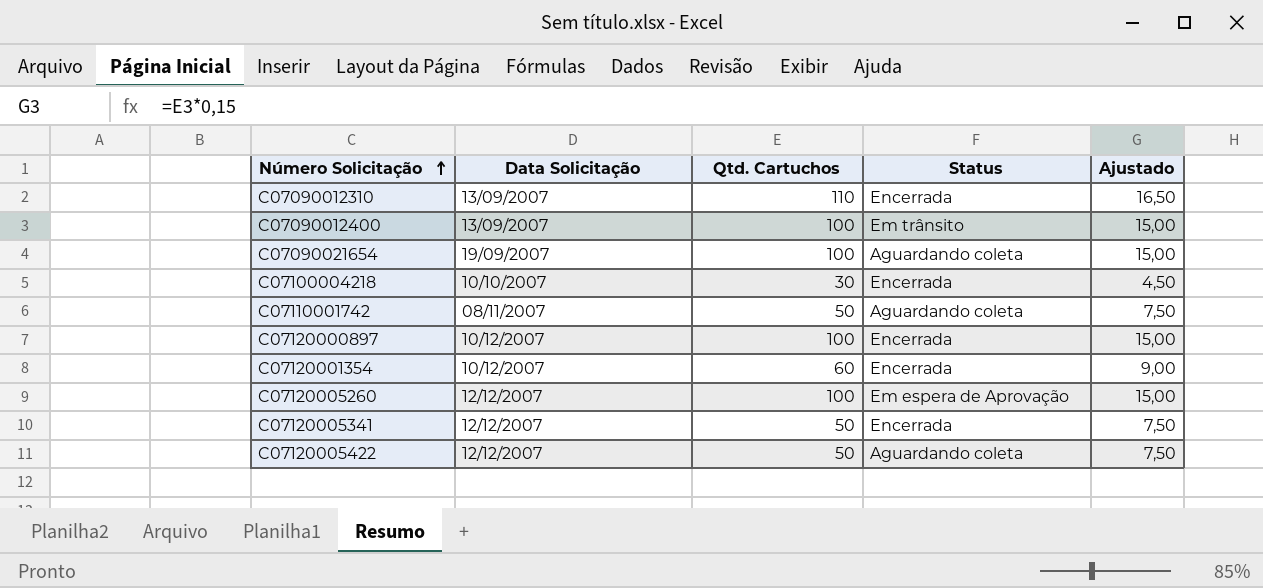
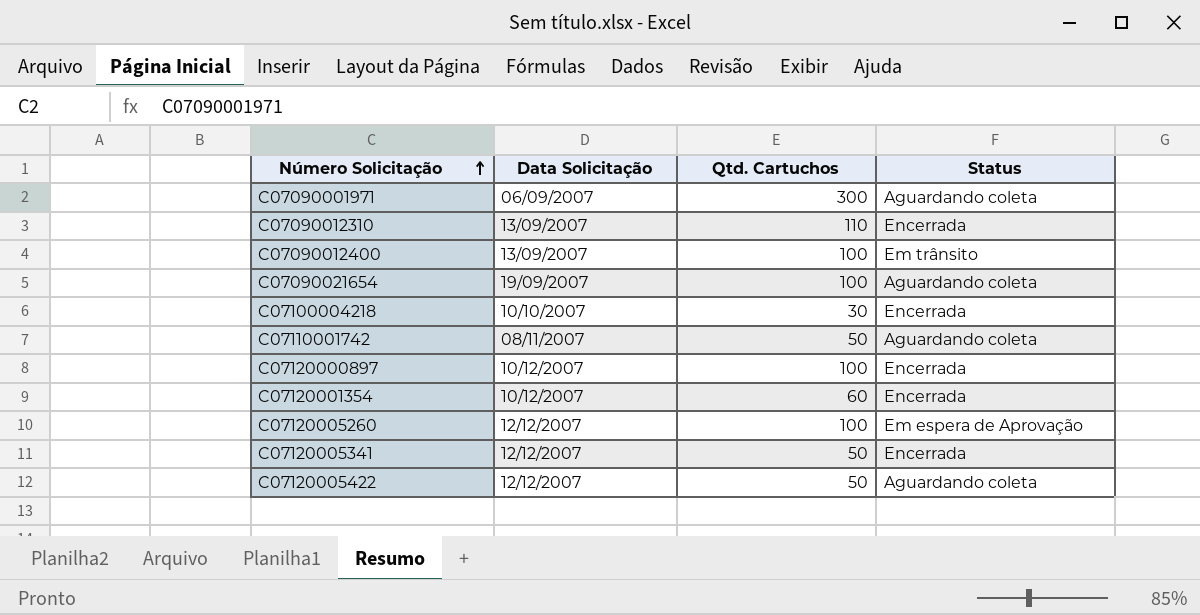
column Ajustado | formula: [Qtd. Cartuchos] * 0,15 -> none
row C07090001971: none -> 06/09/2007 | 300 | Aguardando coleta

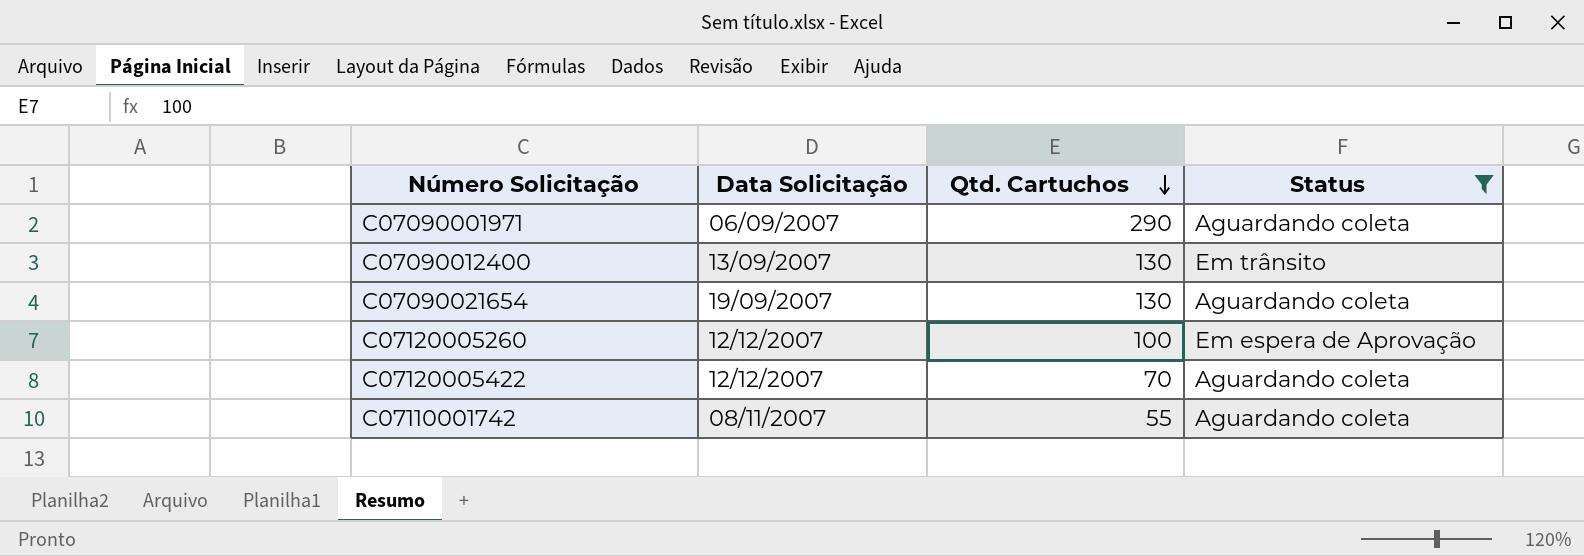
filter: none -> Status != Encerrada
row order: Número Solicitação ascending -> Qtd. Cartuchos descending
C07090001971 | Qtd. Cartuchos: 300 -> 290
C07090012400 | Qtd. Cartuchos: 100 -> 130
C07090021654 | Qtd. Cartuchos: 100 -> 130
C07120005422 | Qtd. Cartuchos: 50 -> 70
C07110001742 | Qtd. Cartuchos: 50 -> 55

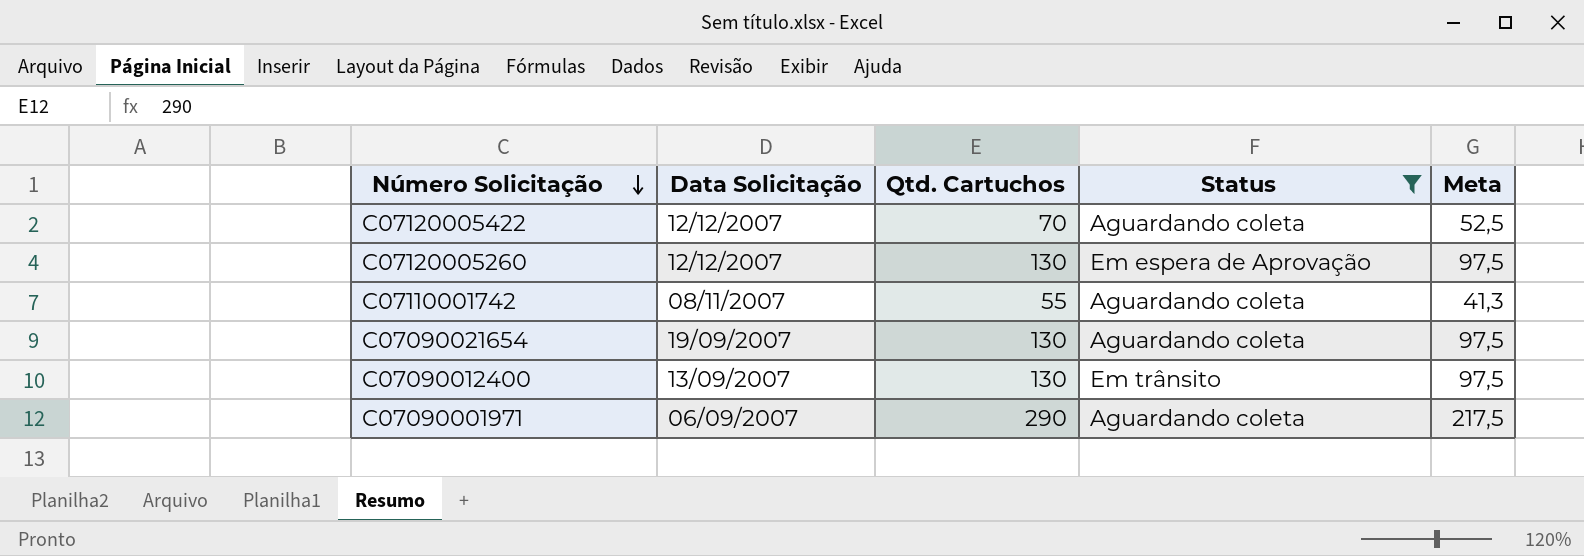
row order: Qtd. Cartuchos descending -> Número Solicitação descending
column Meta | formula: none -> [Qtd. Cartuchos] * 0,75
C07120005260 | Qtd. Cartuchos: 100 -> 130

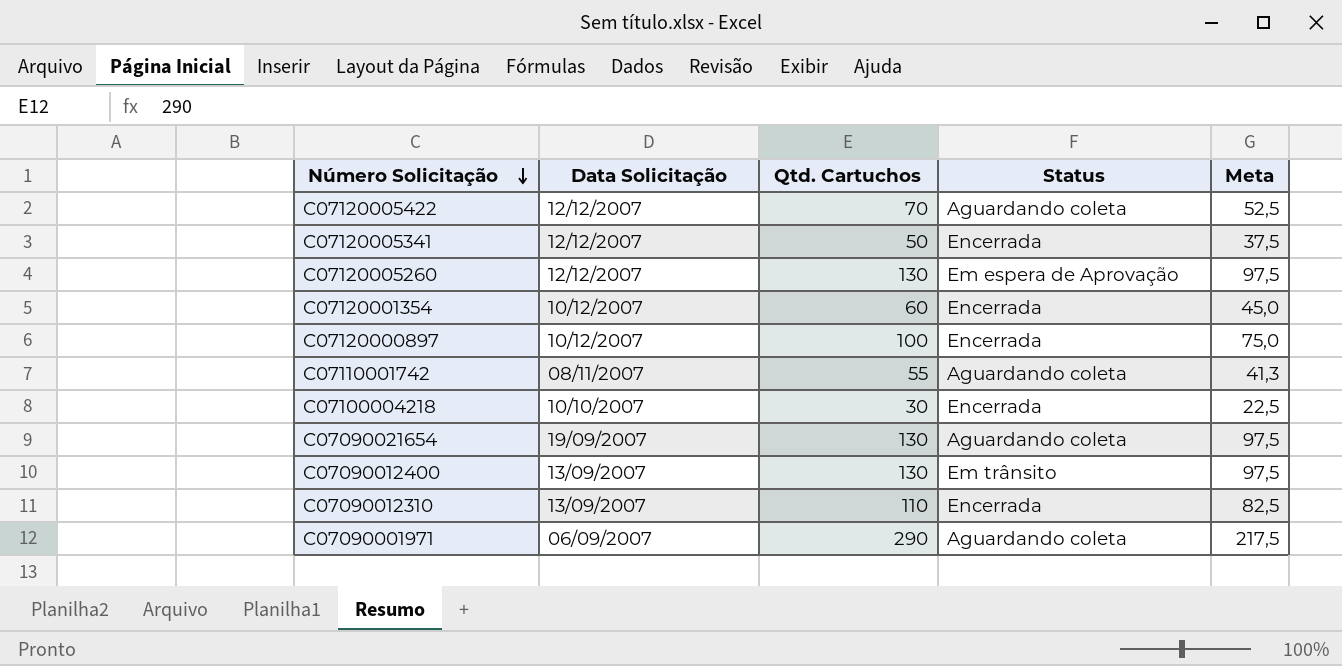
filter: Status != Encerrada -> none

